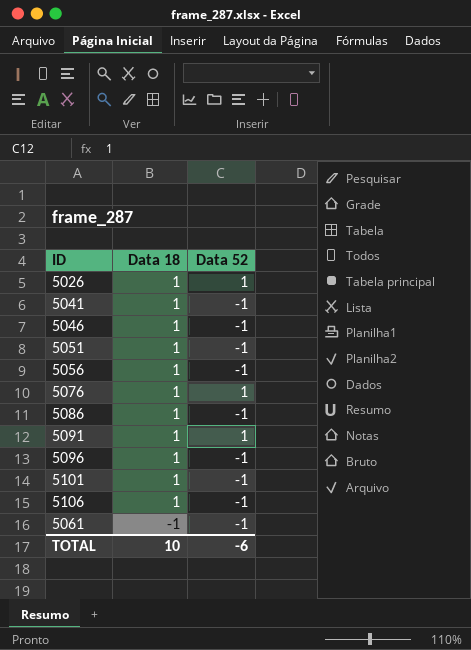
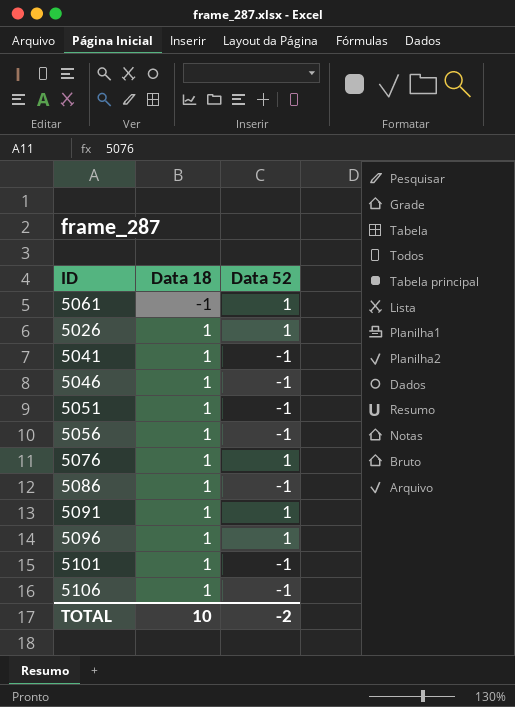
row order: Data 18 descending -> Data 18 ascending
5061 | Data 52: -1 -> 1
5096 | Data 52: -1 -> 1
TOTAL | Data 52: -6 -> -2

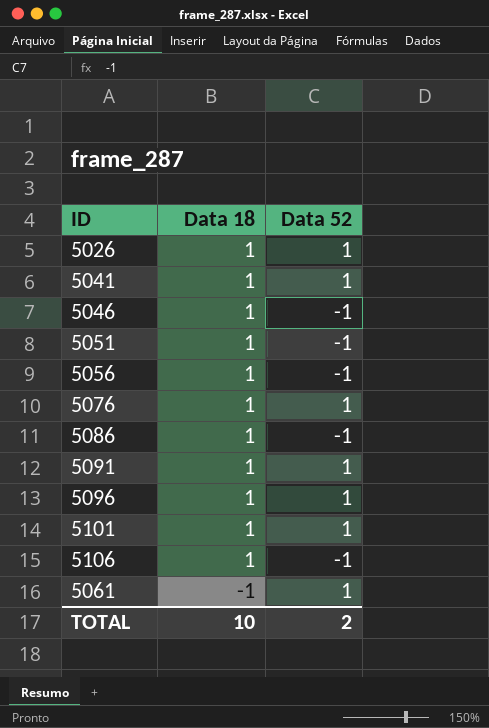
row order: Data 18 ascending -> Data 18 descending
5041 | Data 52: -1 -> 1
5101 | Data 52: -1 -> 1
TOTAL | Data 52: -2 -> 2

